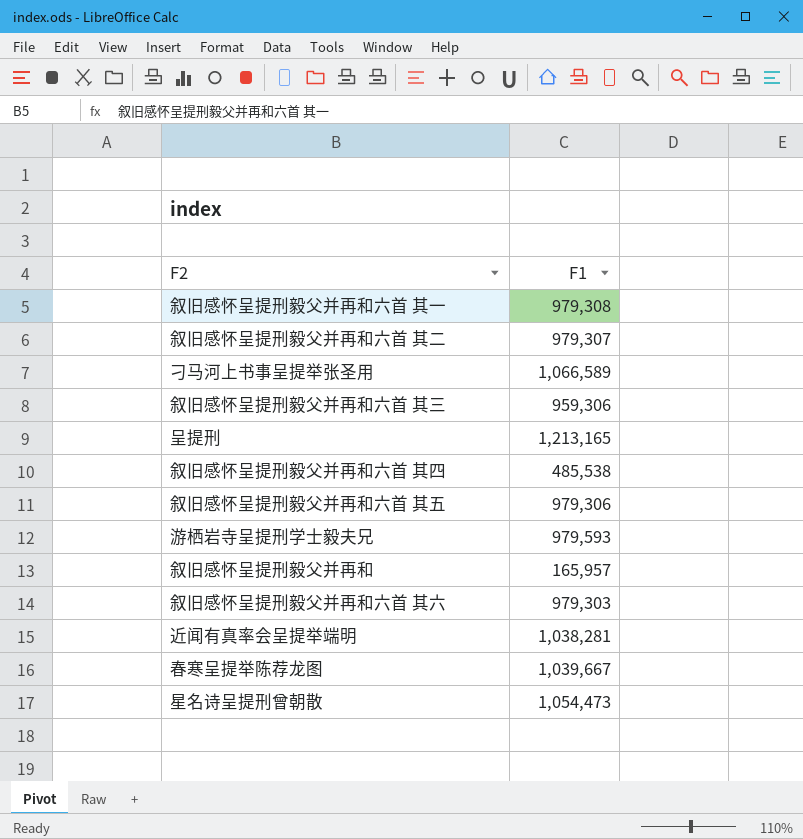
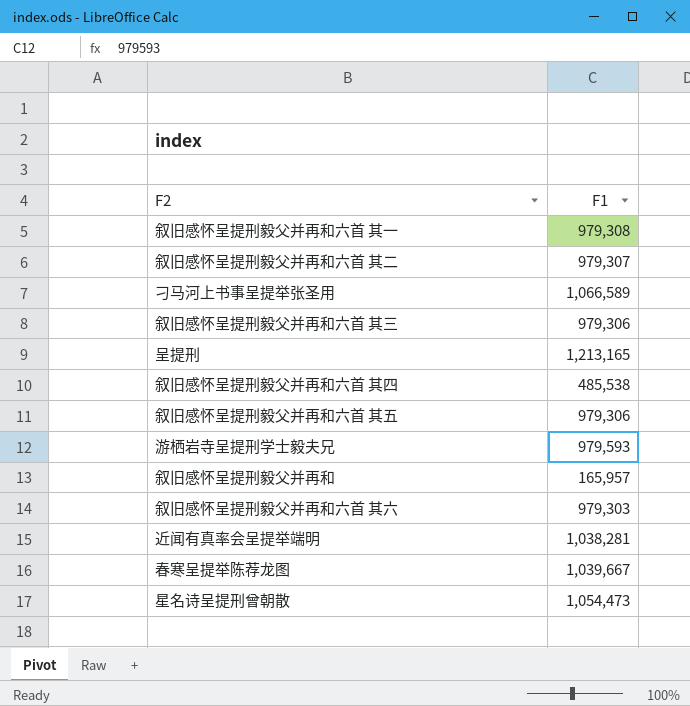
叙旧感怀呈提刑毅父并再和六首 其三 | F1: 959,306 -> 979,306

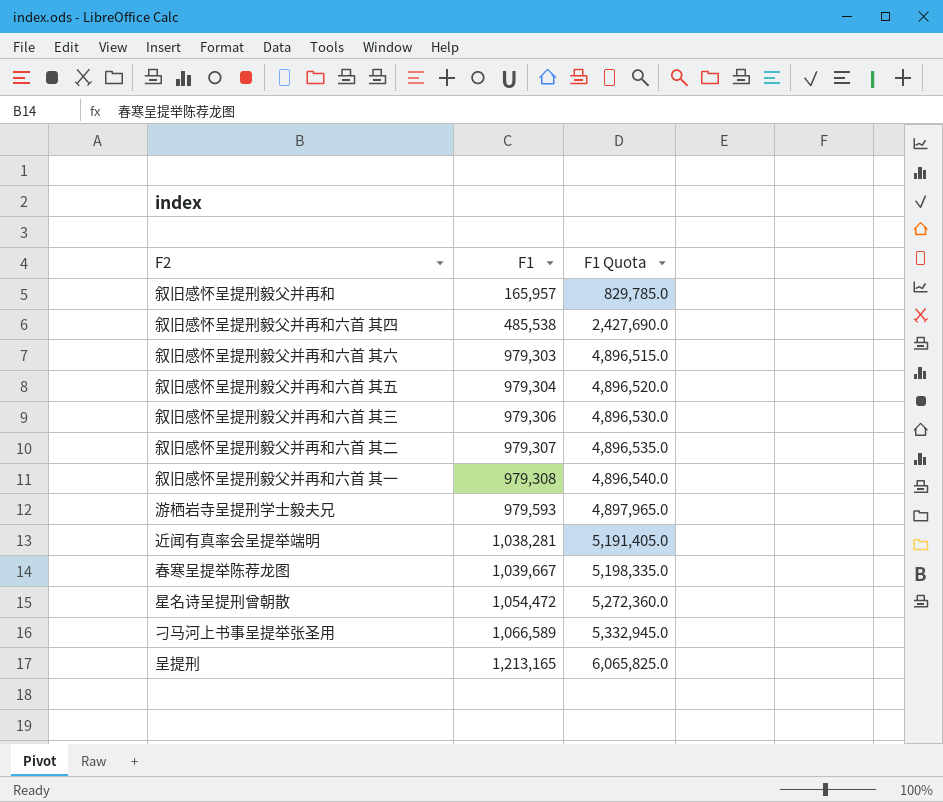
row order: none -> F1 ascending
column F1 Quota | formula: none -> [F1] * 5
叙旧感怀呈提刑毅父并再和六首 其五 | F1: 979,306 -> 979,304
星名诗呈提刑曾朝散 | F1: 1,054,473 -> 1,054,472

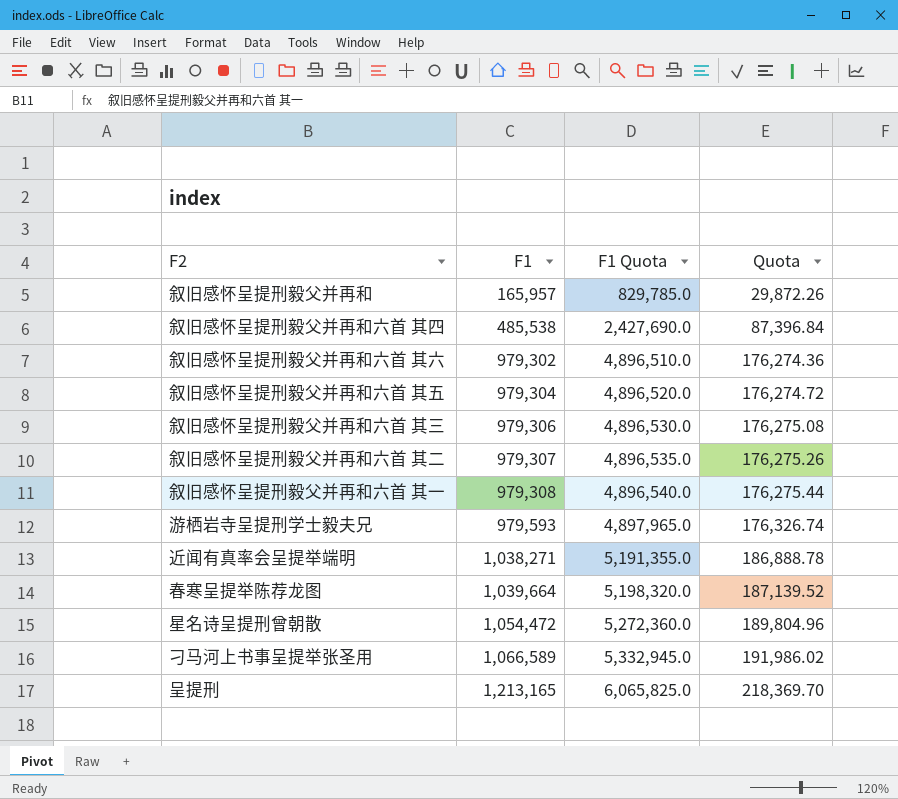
column Quota | formula: none -> [F1] * 0.18
叙旧感怀呈提刑毅父并再和六首 其六 | F1: 979,303 -> 979,302
叙旧感怀呈提刑毅父并再和六首 其六 | F1 Quota: 4,896,515.0 -> 4,896,510.0
近闻有真率会呈提举端明 | F1: 1,038,281 -> 1,038,271
近闻有真率会呈提举端明 | F1 Quota: 5,191,405.0 -> 5,191,355.0
春寒呈提举陈荐龙图 | F1: 1,039,667 -> 1,039,664
春寒呈提举陈荐龙图 | F1 Quota: 5,198,335.0 -> 5,198,320.0

